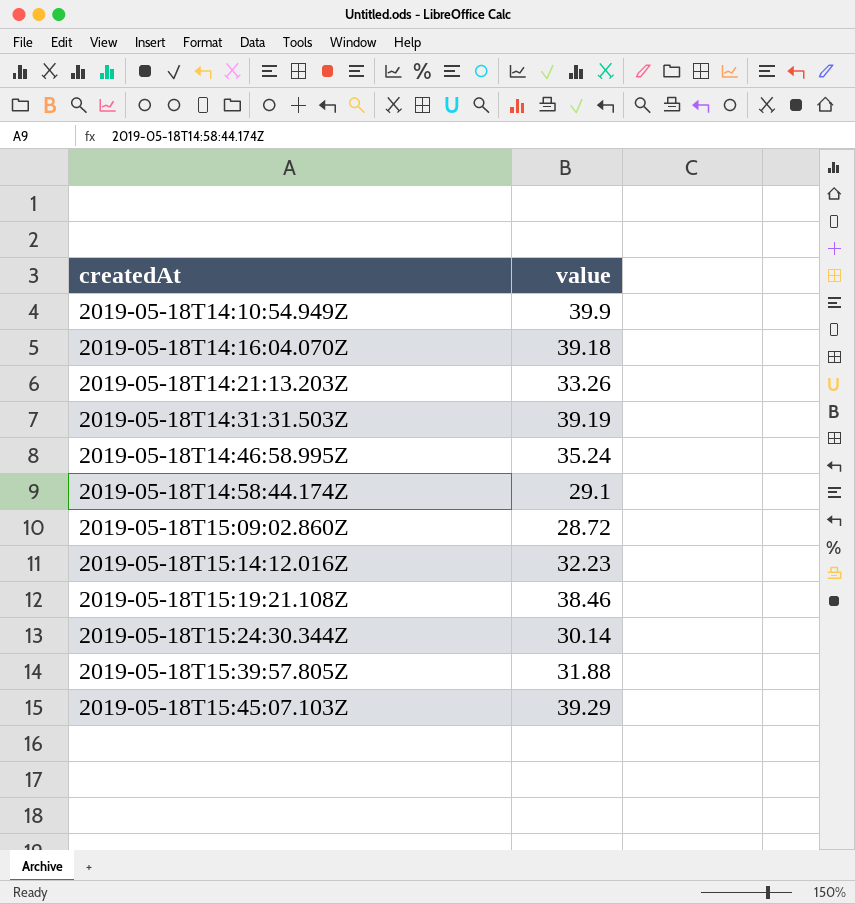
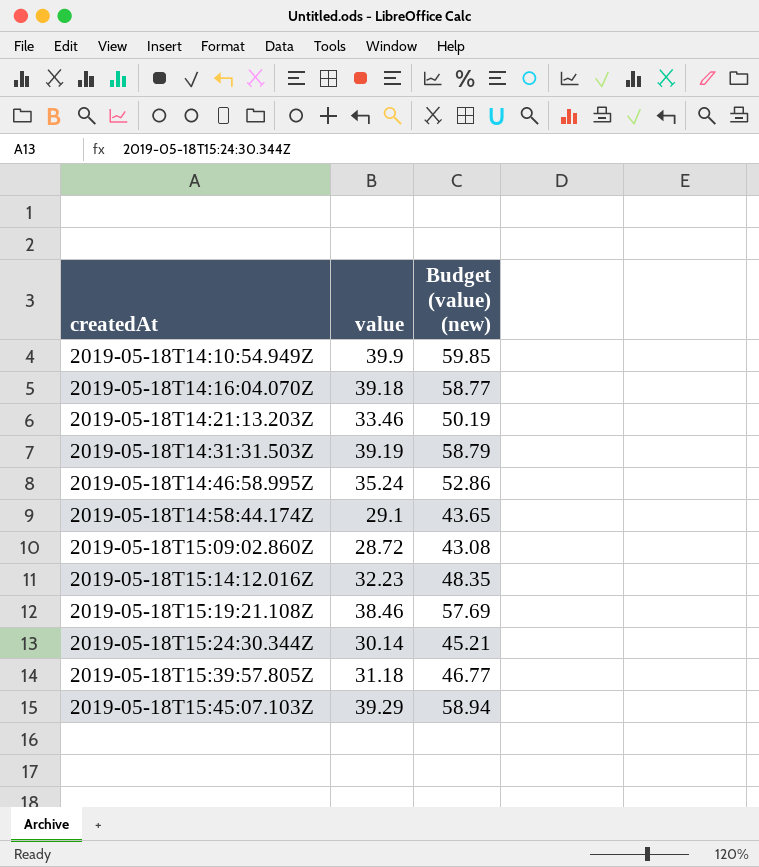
column Budget (value) (new) | formula: none -> [value] * 1.5
2019-05-18T14:21:13.203Z | value: 33.26 -> 33.46
2019-05-18T15:39:57.805Z | value: 31.88 -> 31.18

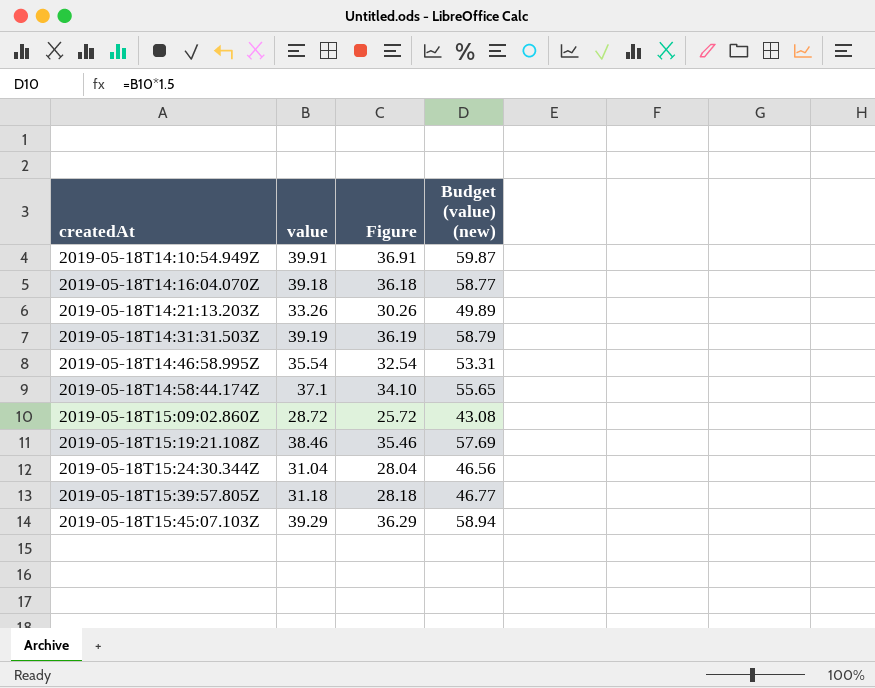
column Figure | formula: none -> [value] - 3
row 2019-05-18T15:14:12.016Z: 32.23 | 48.35 -> none
2019-05-18T14:10:54.949Z | value: 39.9 -> 39.91
2019-05-18T14:10:54.949Z | Budget (value) (new): 59.85 -> 59.87
2019-05-18T14:21:13.203Z | value: 33.46 -> 33.26
2019-05-18T14:21:13.203Z | Budget (value) (new): 50.19 -> 49.89
2019-05-18T14:46:58.995Z | value: 35.24 -> 35.54
2019-05-18T14:46:58.995Z | Budget (value) (new): 52.86 -> 53.31
2019-05-18T14:58:44.174Z | value: 29.1 -> 37.1
2019-05-18T14:58:44.174Z | Budget (value) (new): 43.65 -> 55.65
2019-05-18T15:24:30.344Z | value: 30.14 -> 31.04
2019-05-18T15:24:30.344Z | Budget (value) (new): 45.21 -> 46.56

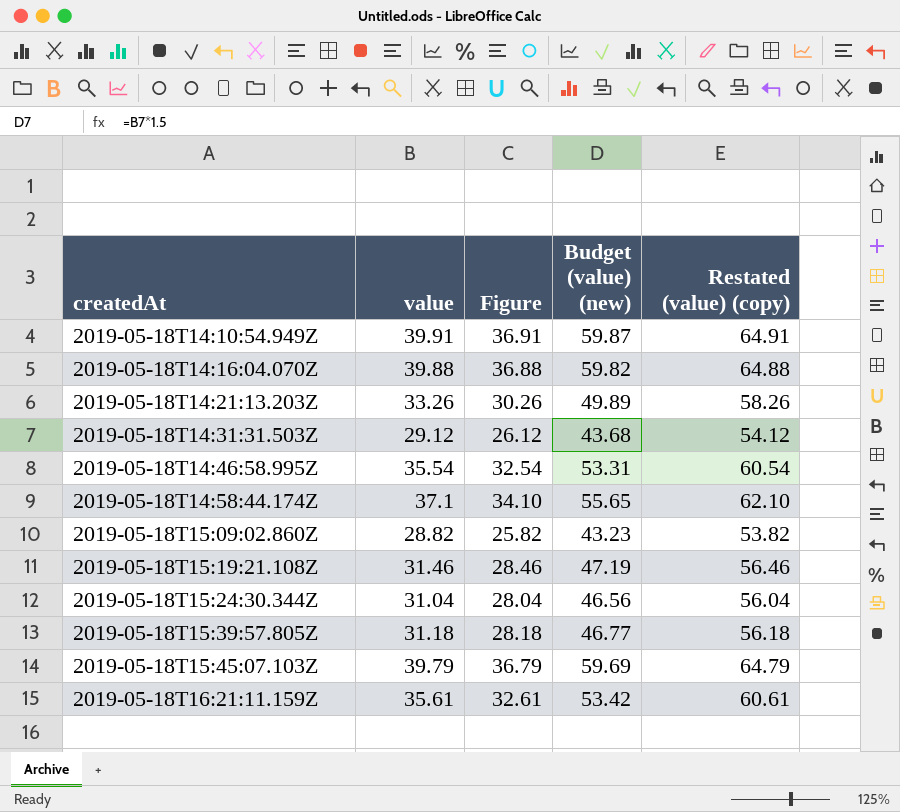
column Restated (value) (copy) | formula: none -> [value] + 25
2019-05-18T14:16:04.070Z | value: 39.18 -> 39.88
2019-05-18T14:16:04.070Z | Figure: 36.18 -> 36.88
2019-05-18T14:16:04.070Z | Budget (value) (new): 58.77 -> 59.82
2019-05-18T14:31:31.503Z | value: 39.19 -> 29.12
2019-05-18T14:31:31.503Z | Figure: 36.19 -> 26.12
2019-05-18T14:31:31.503Z | Budget (value) (new): 58.79 -> 43.68
2019-05-18T15:09:02.860Z | value: 28.72 -> 28.82
2019-05-18T15:09:02.860Z | Figure: 25.72 -> 25.82
2019-05-18T15:09:02.860Z | Budget (value) (new): 43.08 -> 43.23
2019-05-18T15:19:21.108Z | value: 38.46 -> 31.46
2019-05-18T15:19:21.108Z | Figure: 35.46 -> 28.46
2019-05-18T15:19:21.108Z | Budget (value) (new): 57.69 -> 47.19
2019-05-18T15:45:07.103Z | value: 39.29 -> 39.79
2019-05-18T15:45:07.103Z | Figure: 36.29 -> 36.79
2019-05-18T15:45:07.103Z | Budget (value) (new): 58.94 -> 59.69
row 2019-05-18T16:21:11.159Z: none -> 35.61 | 32.61 | 53.42 | 60.61

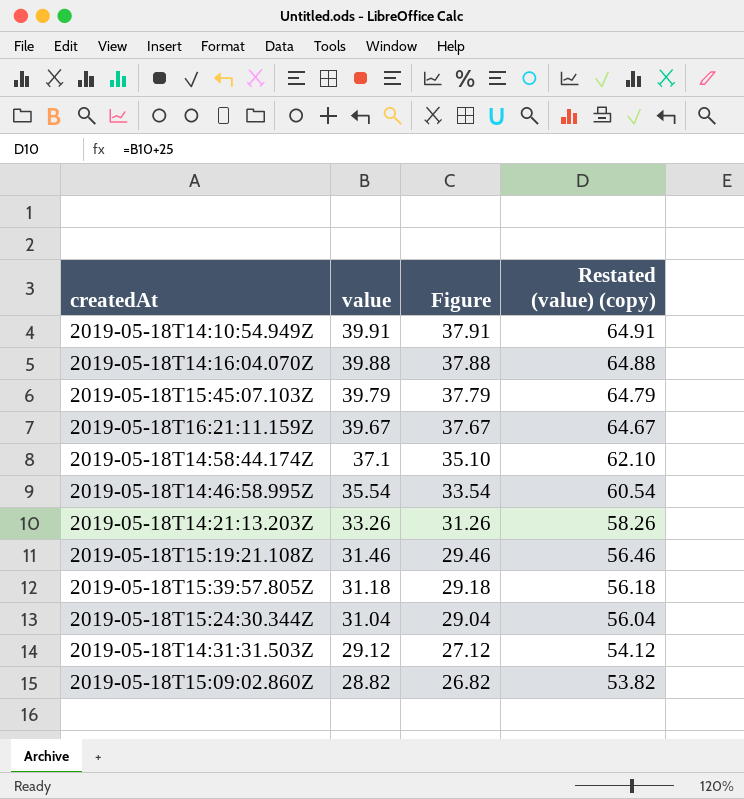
row order: createdAt ascending -> value descending
column Budget (value) (new) | formula: [value] * 1.5 -> none
column Figure | formula: [value] - 3 -> [value] - 2
2019-05-18T16:21:11.159Z | value: 35.61 -> 39.67
2019-05-18T16:21:11.159Z | Restated (value) (copy): 60.61 -> 64.67

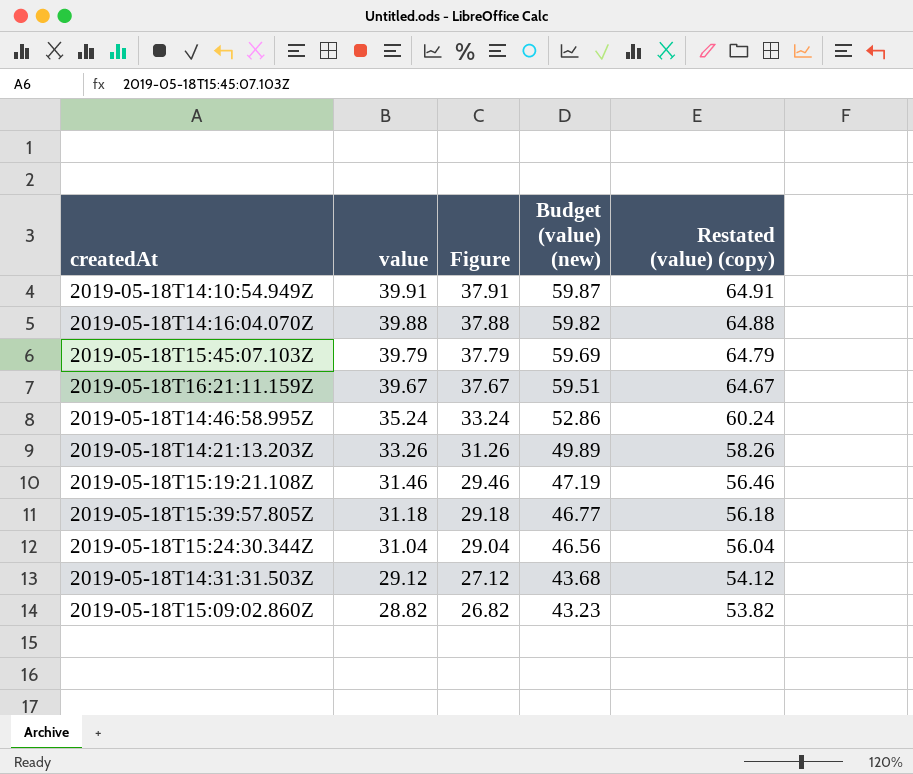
column Budget (value) (new) | formula: none -> [value] * 1.5
row 2019-05-18T14:58:44.174Z: 37.1 | 35.10 | 62.10 -> none
2019-05-18T14:46:58.995Z | value: 35.54 -> 35.24
2019-05-18T14:46:58.995Z | Figure: 33.54 -> 33.24
2019-05-18T14:46:58.995Z | Restated (value) (copy): 60.54 -> 60.24

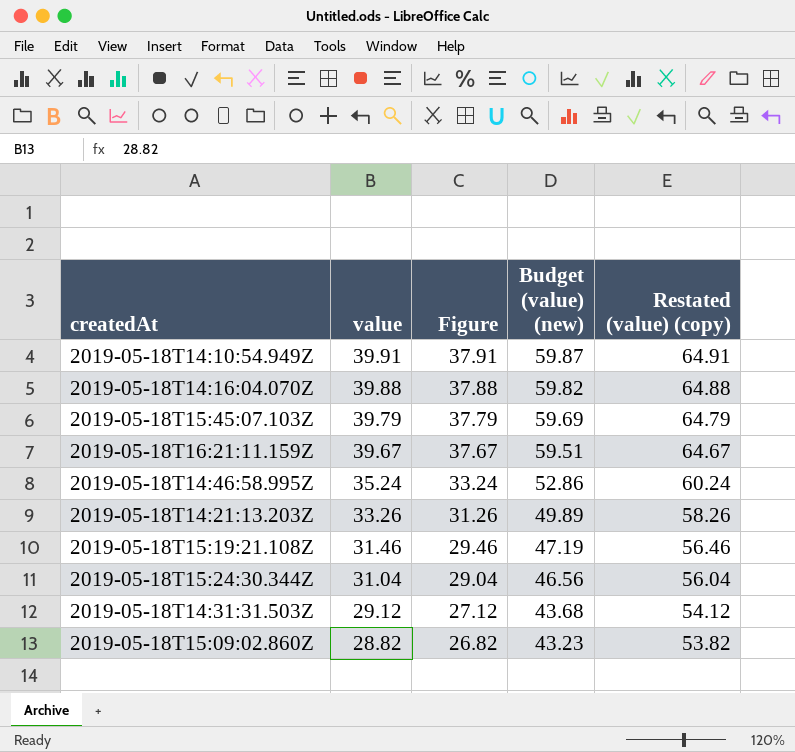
row 2019-05-18T15:39:57.805Z: 31.18 | 29.18 | 46.77 | 56.18 -> none

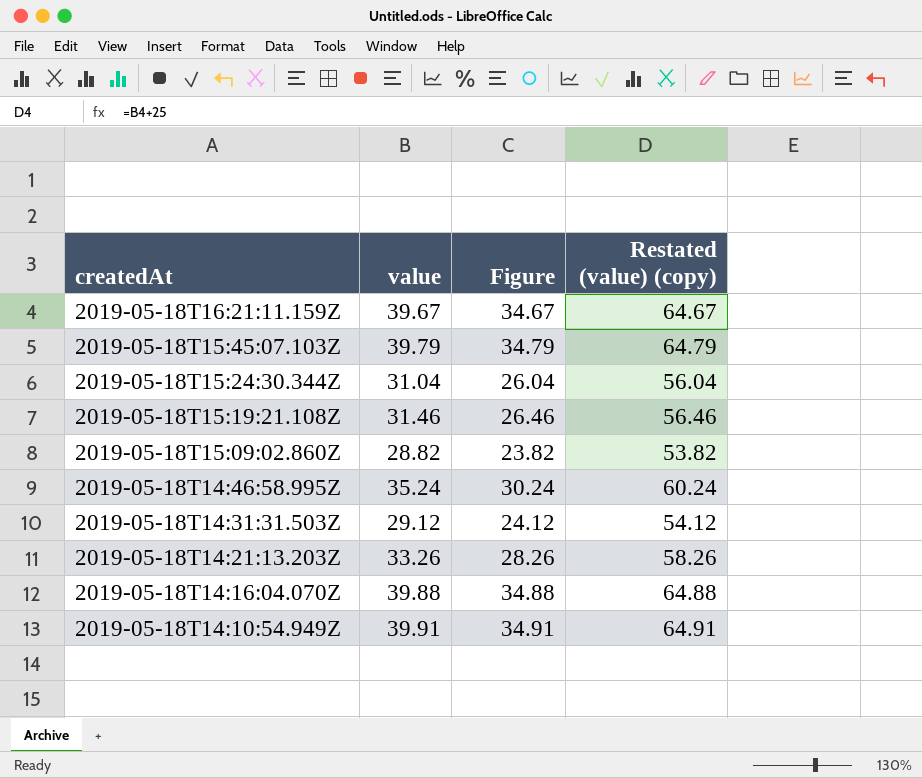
row order: value descending -> createdAt descending
column Budget (value) (new) | formula: [value] * 1.5 -> none
column Figure | formula: [value] - 2 -> [value] - 5

